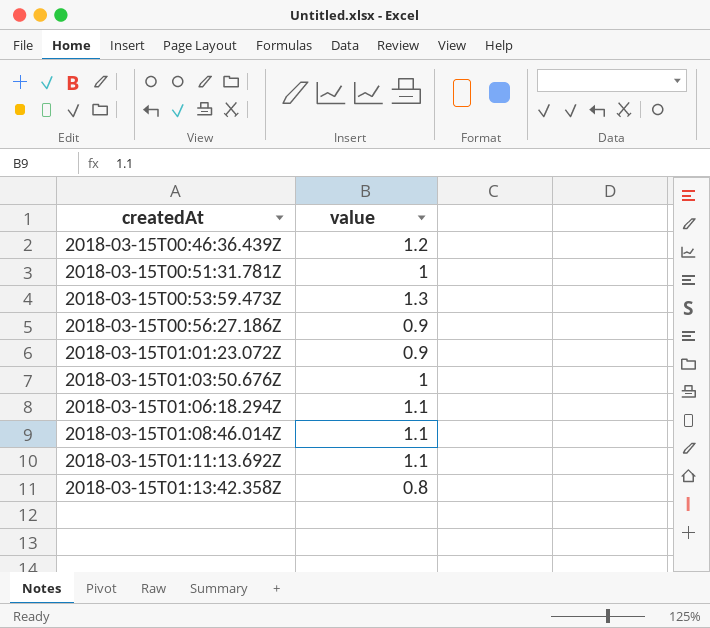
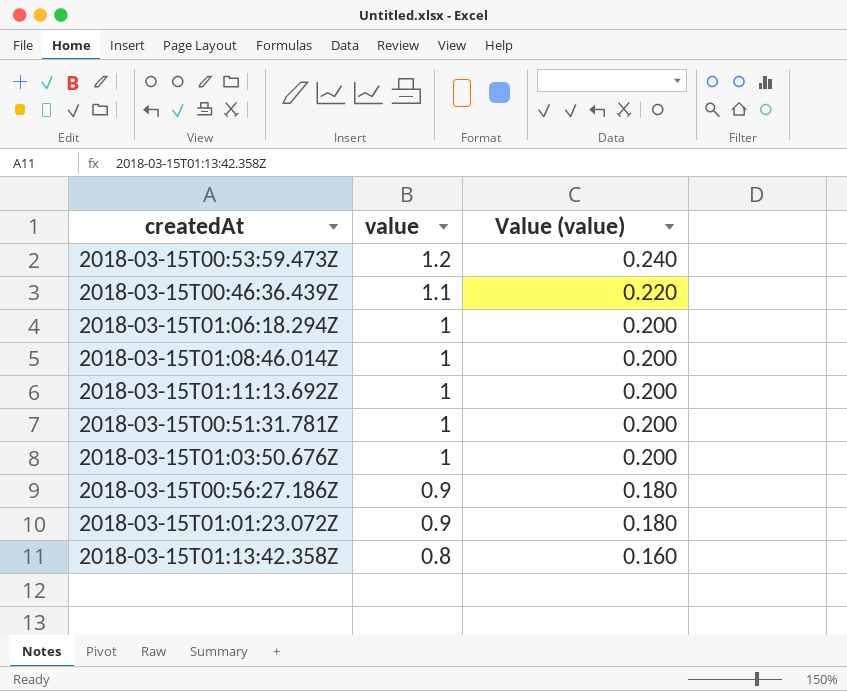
row order: createdAt ascending -> value descending
column Value (value) | formula: none -> [value] * 0.2
2018-03-15T00:53:59.473Z | value: 1.3 -> 1.2
2018-03-15T00:46:36.439Z | value: 1.2 -> 1.1
2018-03-15T01:06:18.294Z | value: 1.1 -> 1
2018-03-15T01:08:46.014Z | value: 1.1 -> 1
2018-03-15T01:11:13.692Z | value: 1.1 -> 1

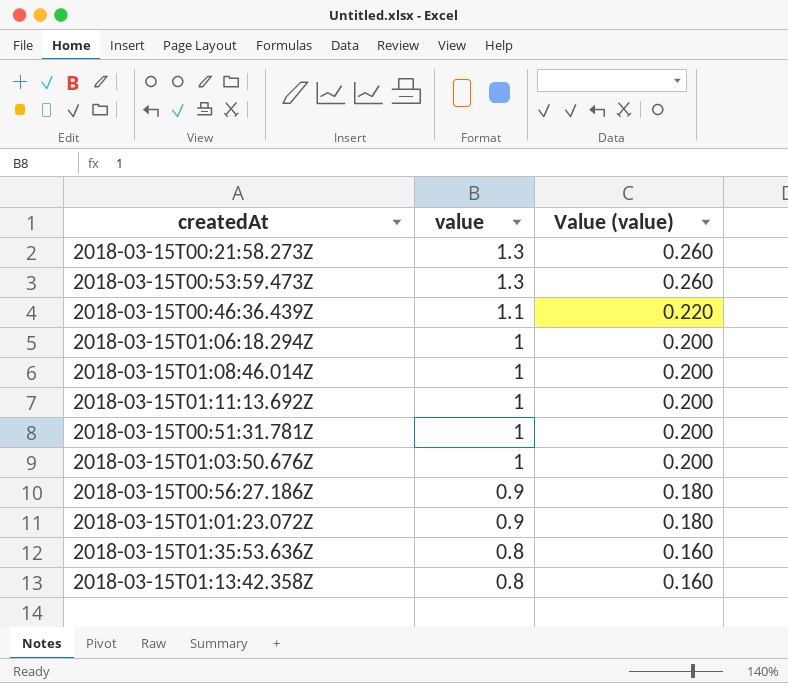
row 2018-03-15T00:21:58.273Z: none -> 1.3 | 0.260
2018-03-15T00:53:59.473Z | value: 1.2 -> 1.3
2018-03-15T00:53:59.473Z | Value (value): 0.240 -> 0.260
row 2018-03-15T01:35:53.636Z: none -> 0.8 | 0.160

